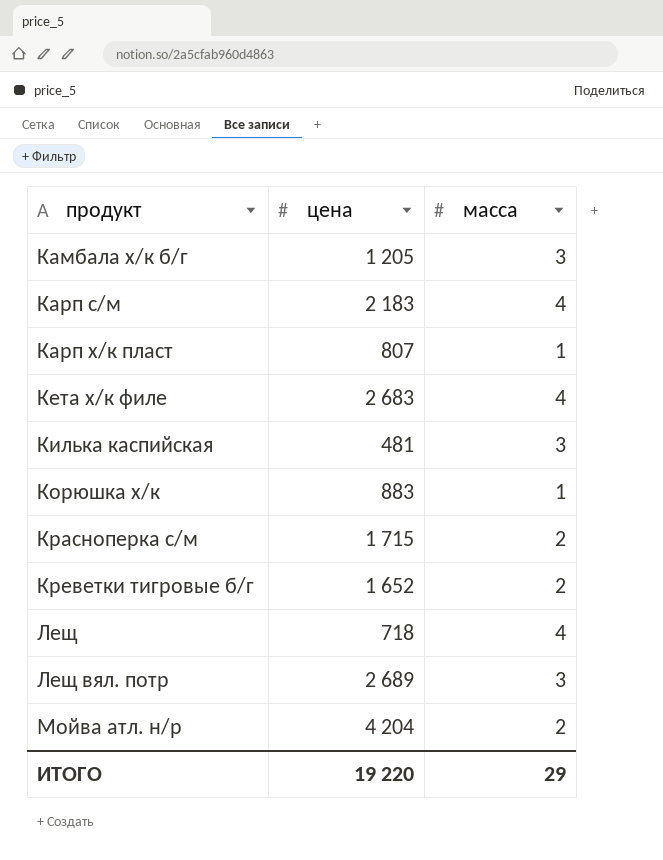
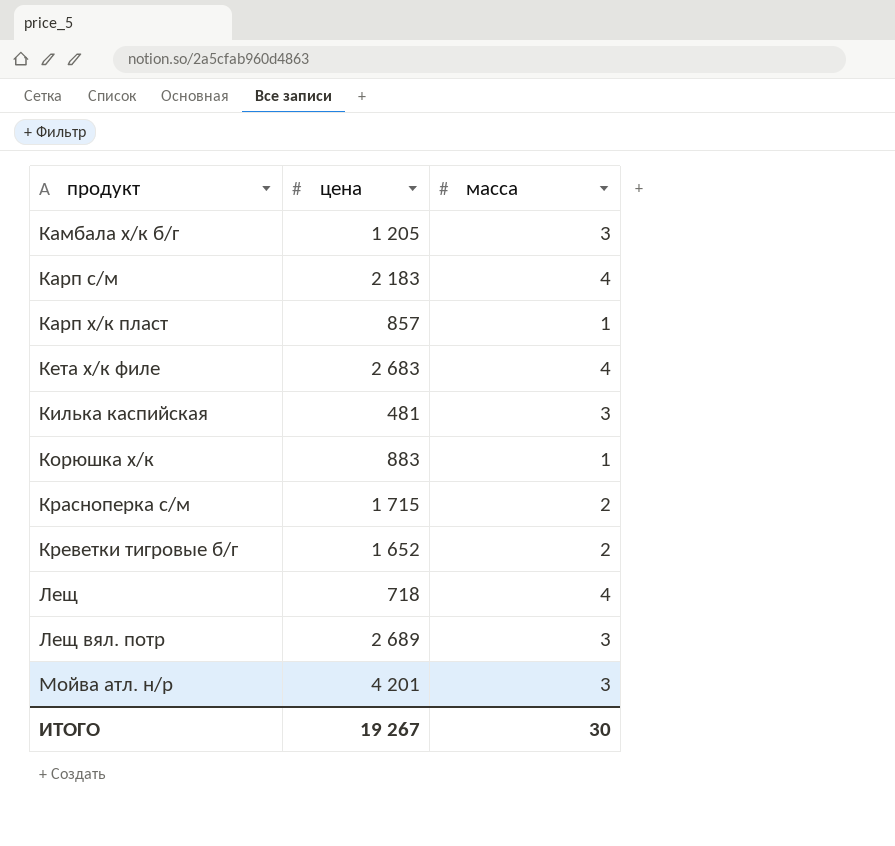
Карп х/к пласт | цена: 807 -> 857
Мойва атл. н/р | цена: 4 204 -> 4 201
Мойва атл. н/р | масса: 2 -> 3
ИТОГО | цена: 19 220 -> 19 267
ИТОГО | масса: 29 -> 30

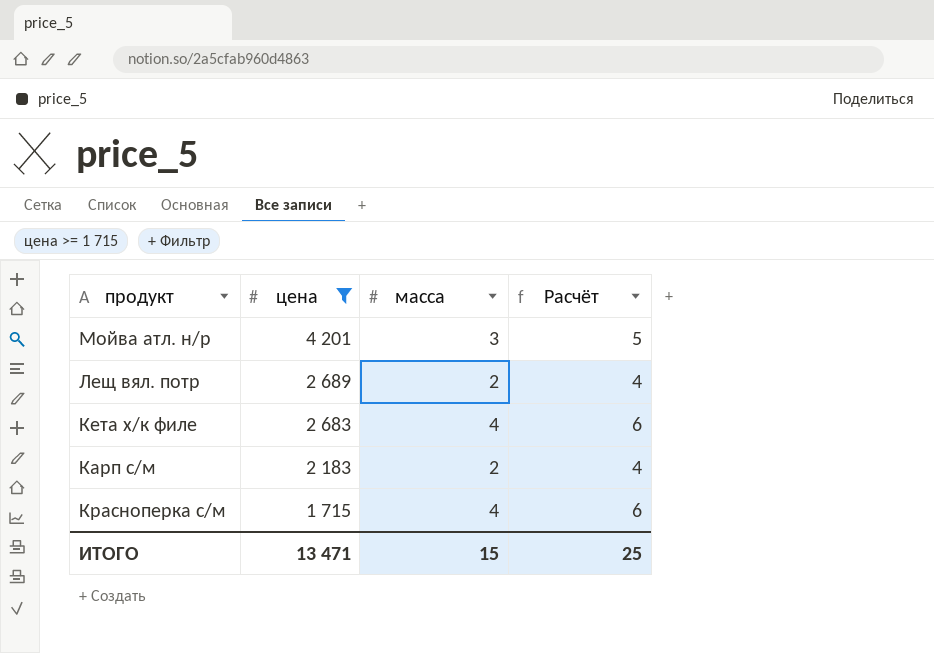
filter: none -> цена >= 1 715
row order: продукт ascending -> цена descending
column Расчёт | formula: none -> [масса] + 2
Лещ вял. потр | масса: 3 -> 2
Карп с/м | масса: 4 -> 2
Красноперка с/м | масса: 2 -> 4
ИТОГО | цена: 19 267 -> 13 471
ИТОГО | масса: 30 -> 15

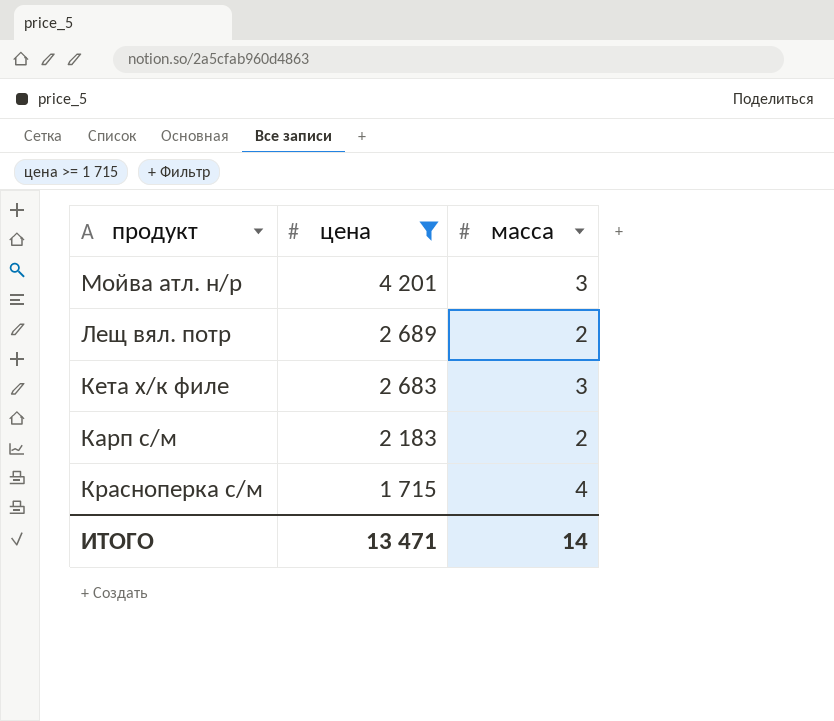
column Расчёт | formula: [масса] + 2 -> none
Кета х/к филе | масса: 4 -> 3
ИТОГО | масса: 15 -> 14

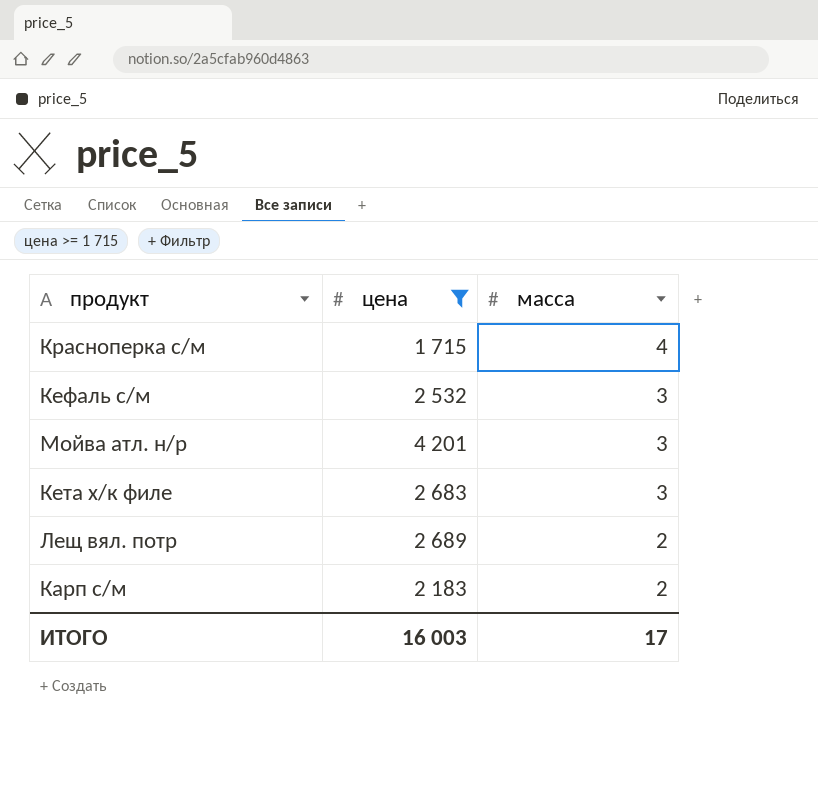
row order: цена descending -> масса descending
row Кефаль с/м: none -> 2 532 | 3
ИТОГО | цена: 13 471 -> 16 003
ИТОГО | масса: 14 -> 17

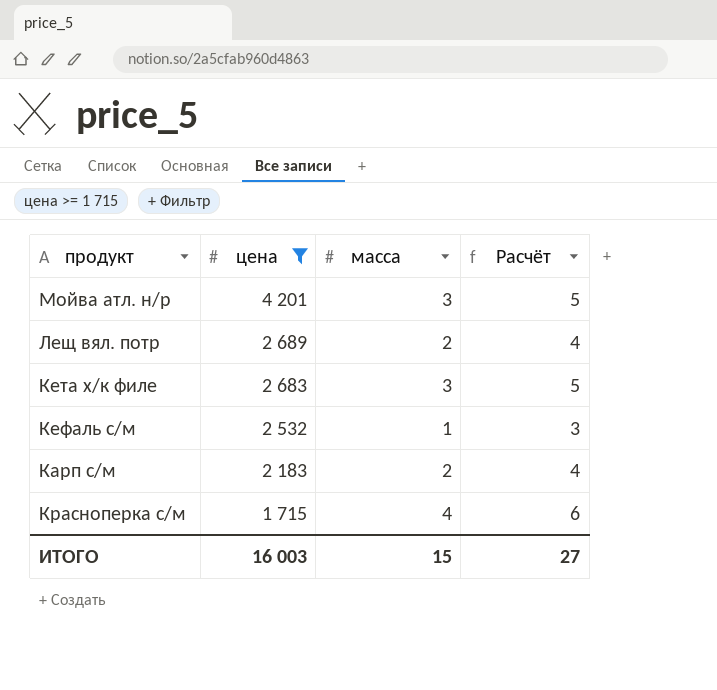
row order: масса descending -> цена descending
column Расчёт | formula: none -> [масса] + 2
Кефаль с/м | масса: 3 -> 1
ИТОГО | масса: 17 -> 15

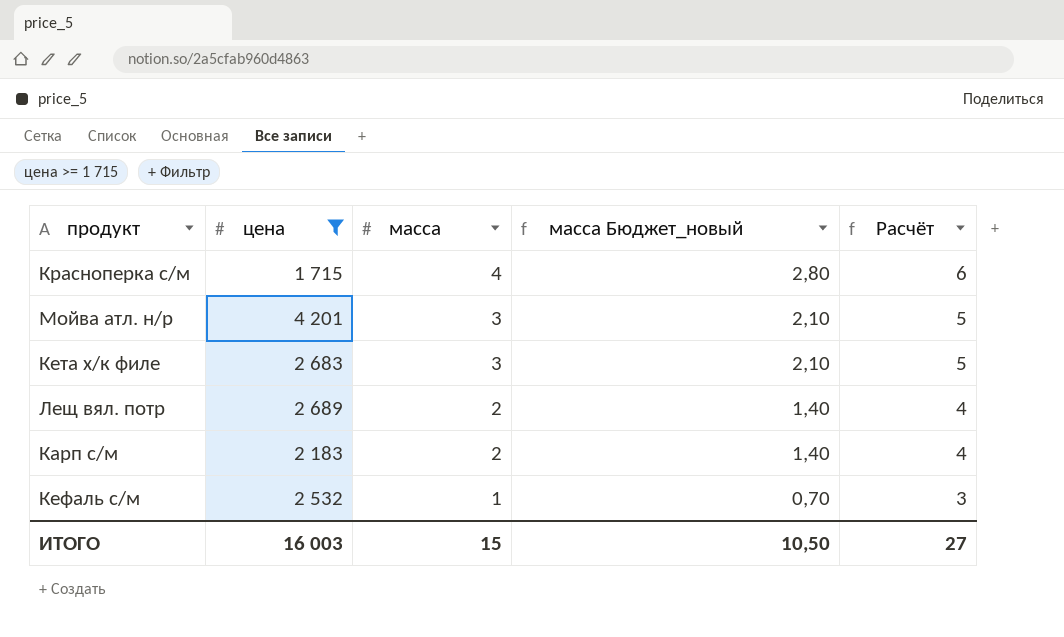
row order: цена descending -> масса descending
column масса Бюджет_новый | formula: none -> [масса] * 0,7

